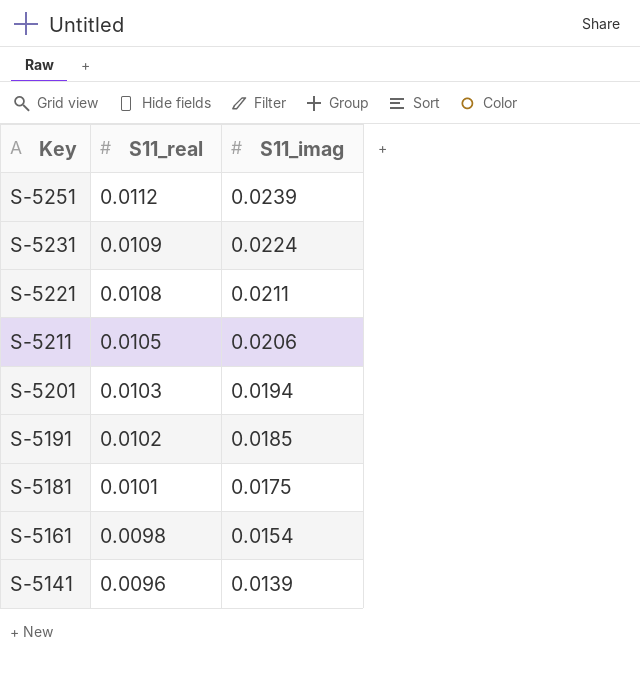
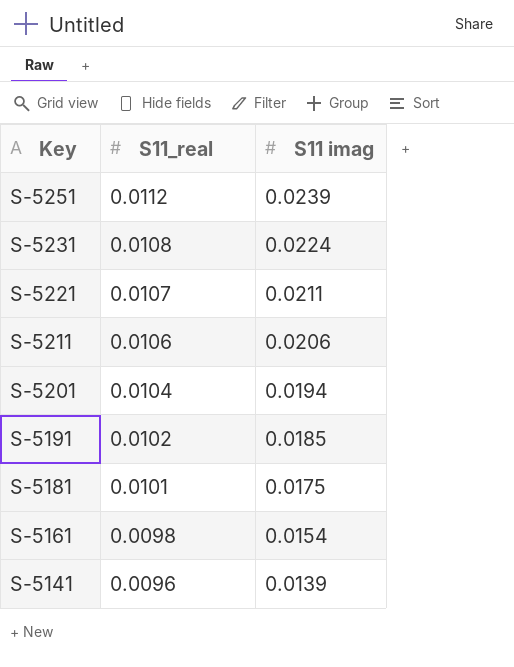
column name: S11_imag -> S11 imag
S-5231 | S11_real: 0.0109 -> 0.0108
S-5221 | S11_real: 0.0108 -> 0.0107
S-5211 | S11_real: 0.0105 -> 0.0106
S-5201 | S11_real: 0.0103 -> 0.0104

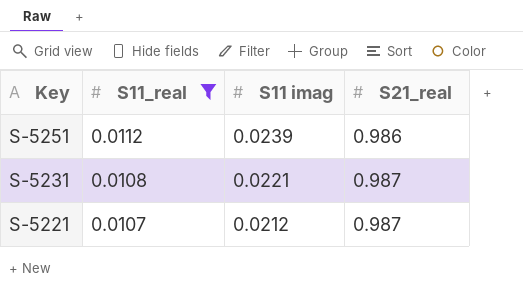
filter: none -> S11_real >= 0.0107
column S21_real | position: none -> 4
S-5231 | S11 imag: 0.0224 -> 0.0221
S-5221 | S11 imag: 0.0211 -> 0.0212

